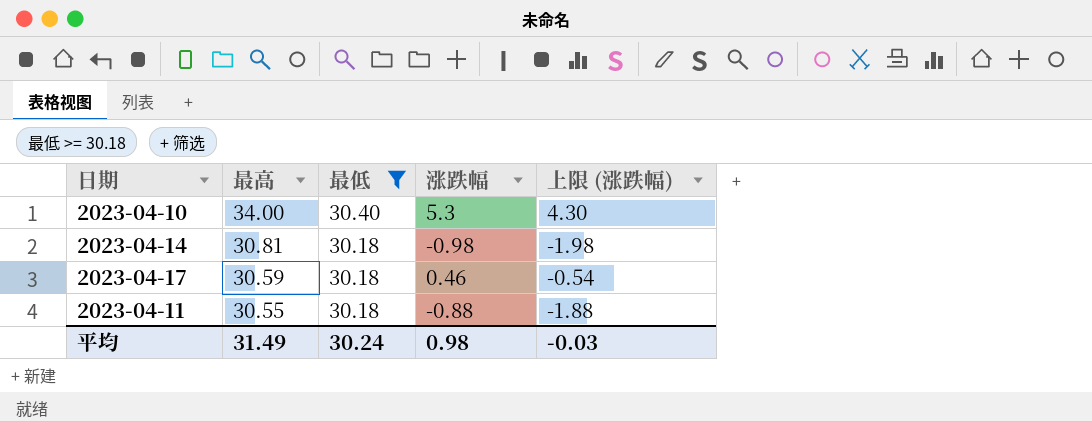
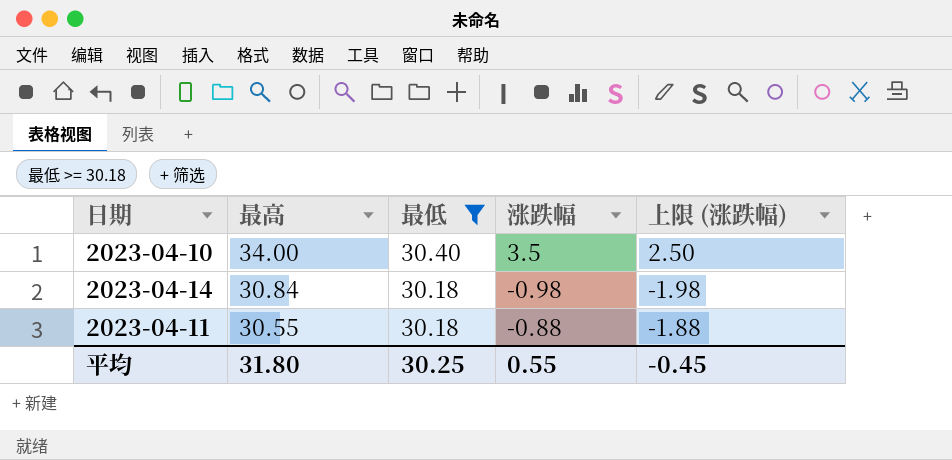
row 2023-04-17: 30.59 | 30.18 | 0.46 | -0.54 -> none
2023-04-10 | 涨跌幅: 5.3 -> 3.5
2023-04-10 | 上限 (涨跌幅): 4.30 -> 2.50
2023-04-14 | 最高: 30.81 -> 30.84
平均 | 最高: 31.49 -> 31.80
平均 | 最低: 30.24 -> 30.25
平均 | 涨跌幅: 0.98 -> 0.55
平均 | 上限 (涨跌幅): -0.03 -> -0.45

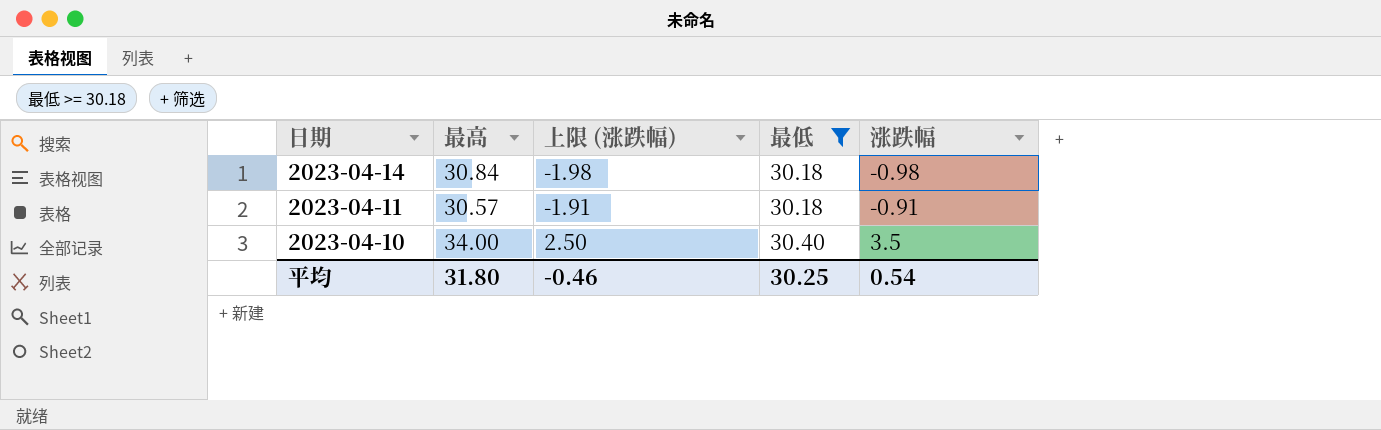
row order: 最高 descending -> 日期 descending
column 上限 (涨跌幅) | position: 5 -> 3
2023-04-11 | 最高: 30.55 -> 30.57
2023-04-11 | 上限 (涨跌幅): -1.88 -> -1.91
2023-04-11 | 涨跌幅: -0.88 -> -0.91
平均 | 上限 (涨跌幅): -0.45 -> -0.46
平均 | 涨跌幅: 0.55 -> 0.54

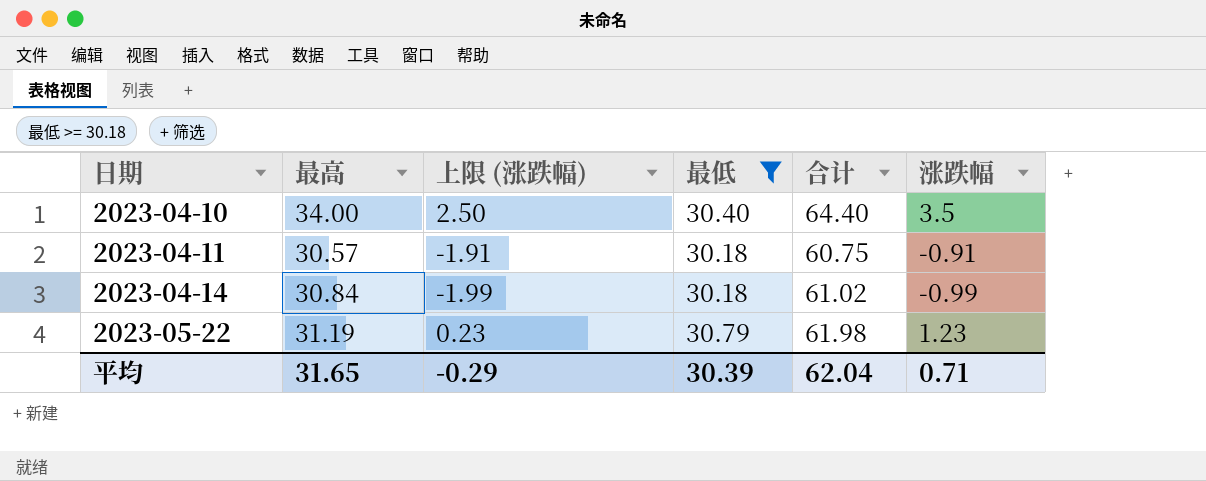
row order: 日期 descending -> 日期 ascending
column 合计 | formula: none -> [最高] + [最低]
2023-04-14 | 上限 (涨跌幅): -1.98 -> -1.99
2023-04-14 | 涨跌幅: -0.98 -> -0.99
row 2023-05-22: none -> 31.19 | 0.23 | 30.79 | 61.98 | 1.23
平均 | 最高: 31.80 -> 31.65
平均 | 上限 (涨跌幅): -0.46 -> -0.29
平均 | 最低: 30.25 -> 30.39
平均 | 涨跌幅: 0.54 -> 0.71

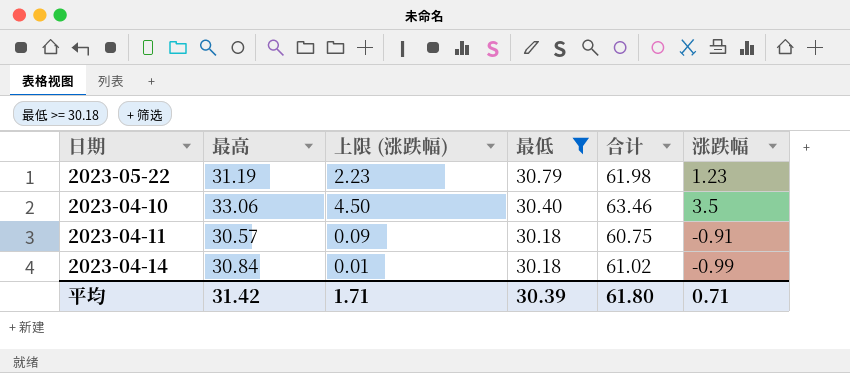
row order: 日期 ascending -> 最低 descending
column 上限 (涨跌幅) | formula: [涨跌幅] - 1 -> [涨跌幅] + 1
2023-04-10 | 最高: 34.00 -> 33.06
2023-04-10 | 合计: 64.40 -> 63.46
平均 | 最高: 31.65 -> 31.42
平均 | 上限 (涨跌幅): -0.29 -> 1.71
平均 | 合计: 62.04 -> 61.80

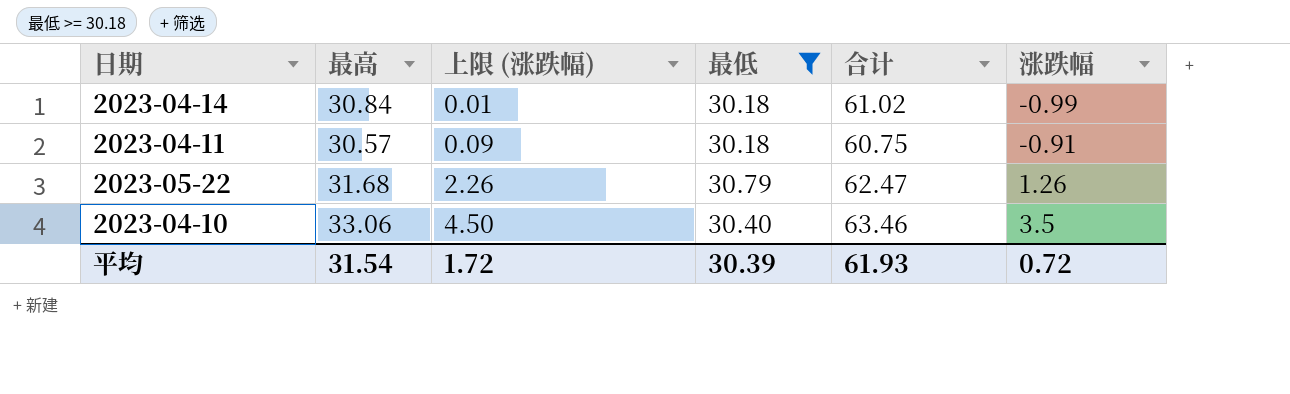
row order: 最低 descending -> 上限 (涨跌幅) ascending
2023-05-22 | 最高: 31.19 -> 31.68
2023-05-22 | 上限 (涨跌幅): 2.23 -> 2.26
2023-05-22 | 合计: 61.98 -> 62.47
2023-05-22 | 涨跌幅: 1.23 -> 1.26
平均 | 最高: 31.42 -> 31.54
平均 | 上限 (涨跌幅): 1.71 -> 1.72
平均 | 合计: 61.80 -> 61.93
平均 | 涨跌幅: 0.71 -> 0.72

